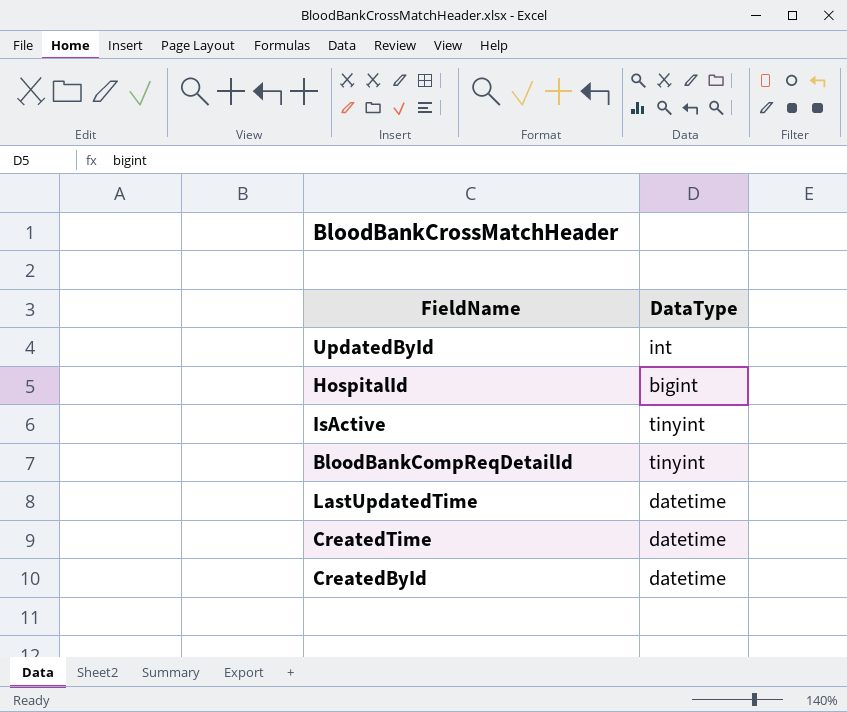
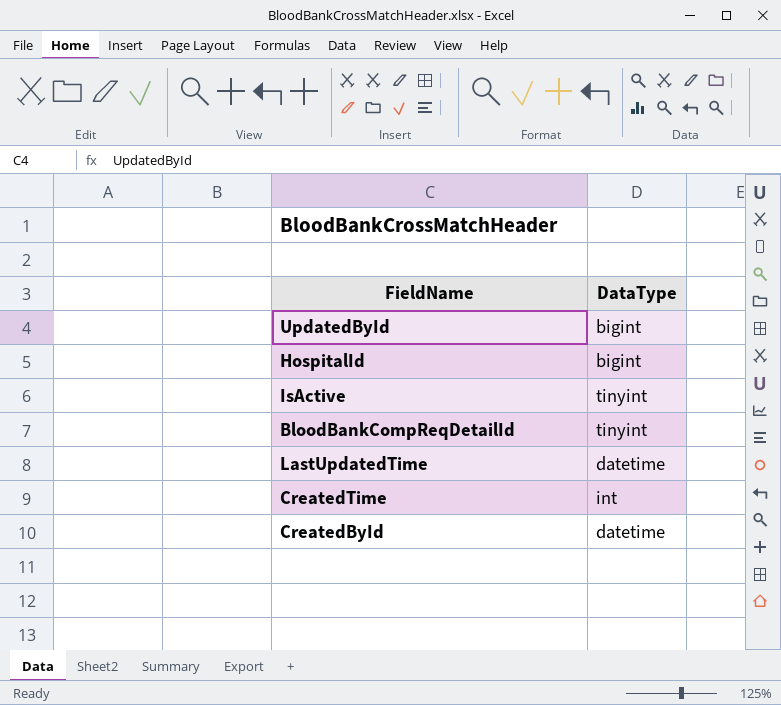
UpdatedById | DataType: int -> bigint
CreatedTime | DataType: datetime -> int

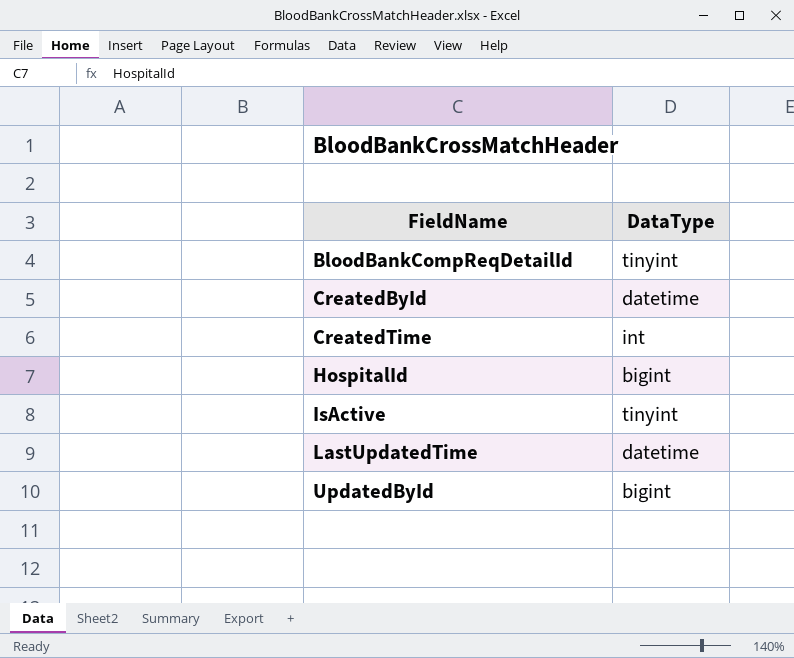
row order: none -> FieldName ascending

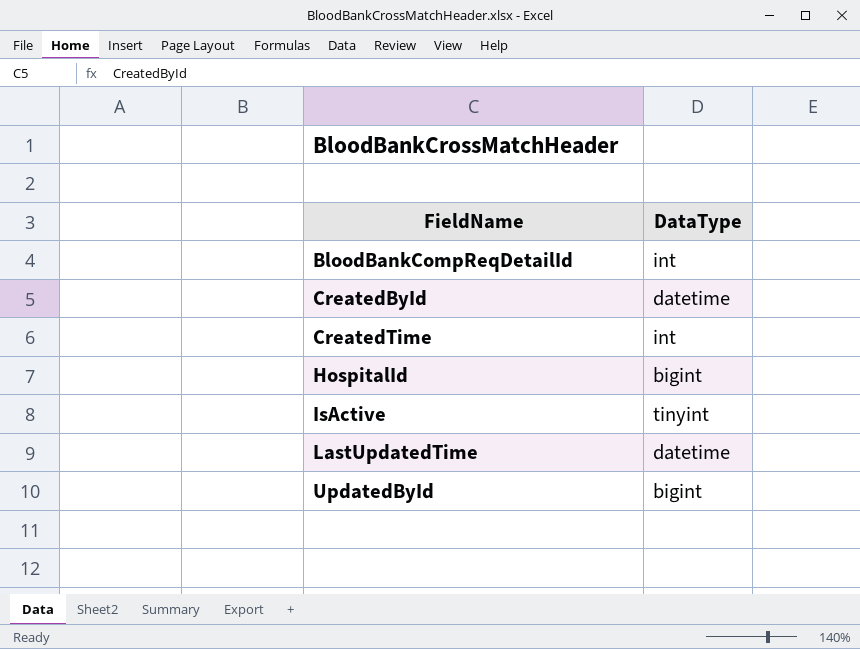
BloodBankCompReqDetailId | DataType: tinyint -> int

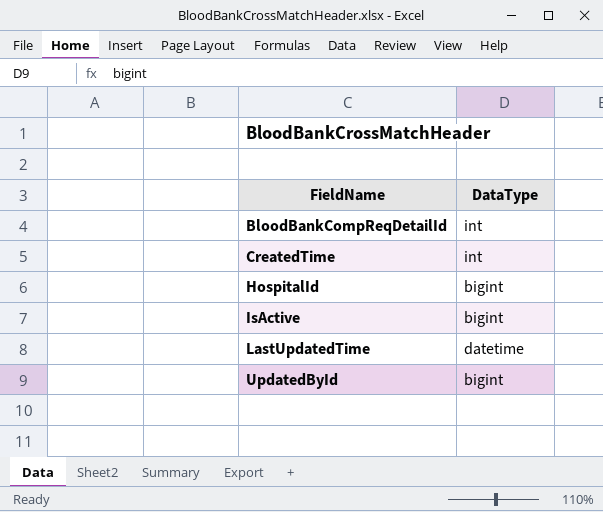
row CreatedById: datetime -> none
IsActive | DataType: tinyint -> bigint

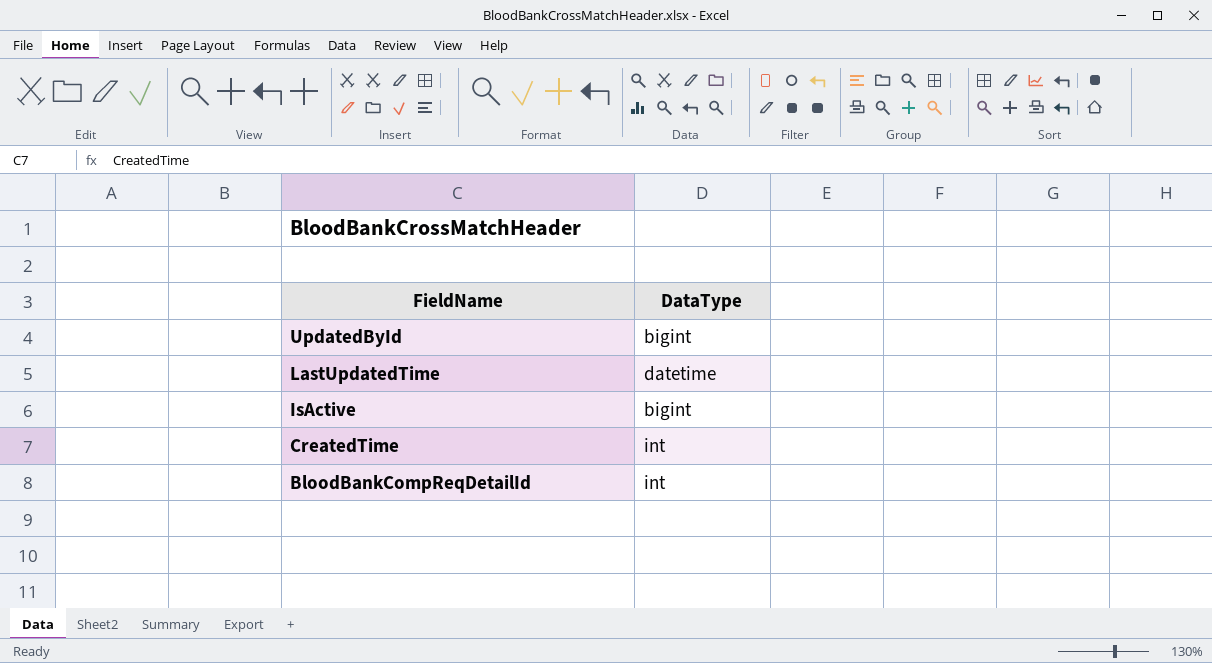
row order: FieldName ascending -> FieldName descending
row HospitalId: bigint -> none

